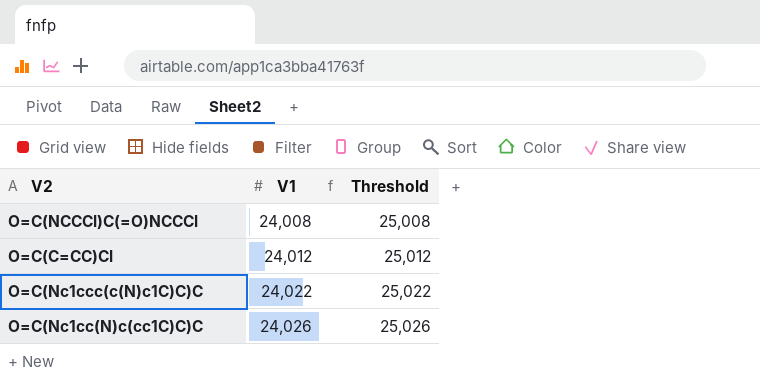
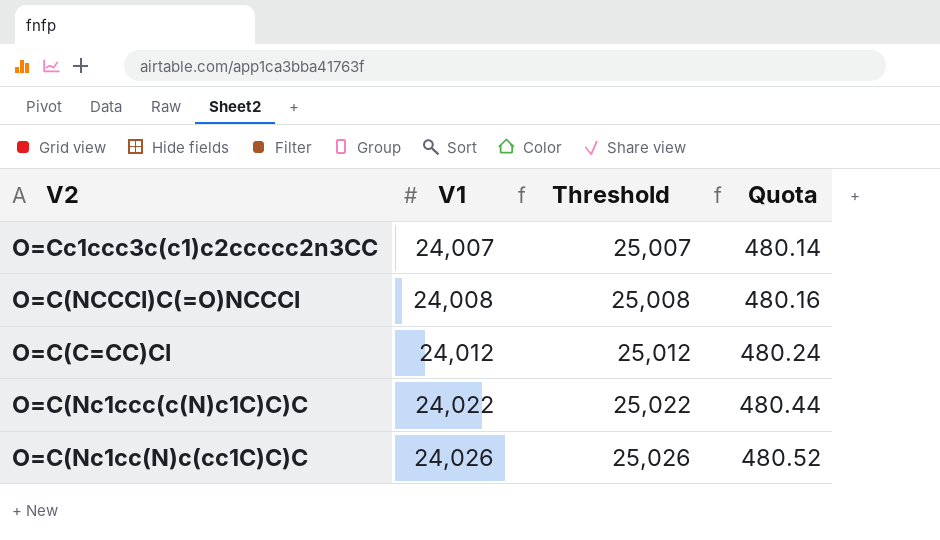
column Quota | formula: none -> [V1] * 0.02
row O=Cc1ccc3c(c1)c2ccccc2n3CC: none -> 24,007 | 25,007 | 480.14

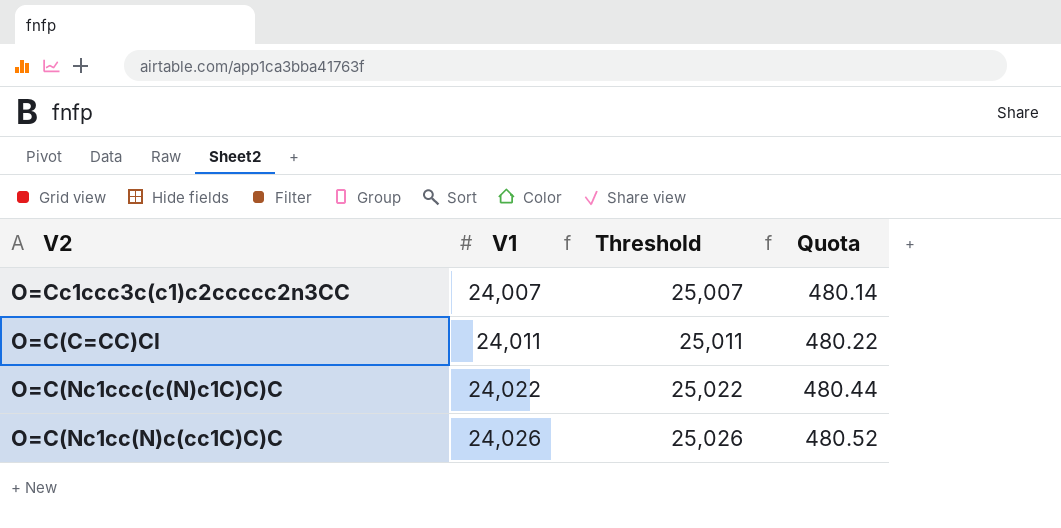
row O=C(NCCCl)C(=O)NCCCl: 24,008 | 25,008 | 480.16 -> none
O=C(C=CC)Cl | V1: 24,012 -> 24,011
O=C(C=CC)Cl | Threshold: 25,012 -> 25,011
O=C(C=CC)Cl | Quota: 480.24 -> 480.22

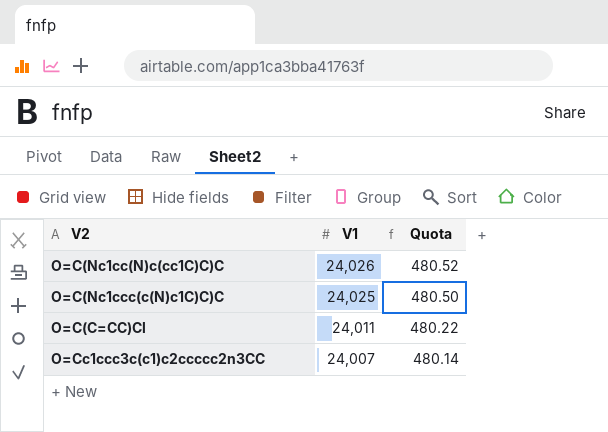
row order: V1 ascending -> V1 descending
column Threshold | formula: [V1] + 1000 -> none
O=C(Nc1ccc(c(N)c1C)C)C | V1: 24,022 -> 24,025
O=C(Nc1ccc(c(N)c1C)C)C | Quota: 480.44 -> 480.50

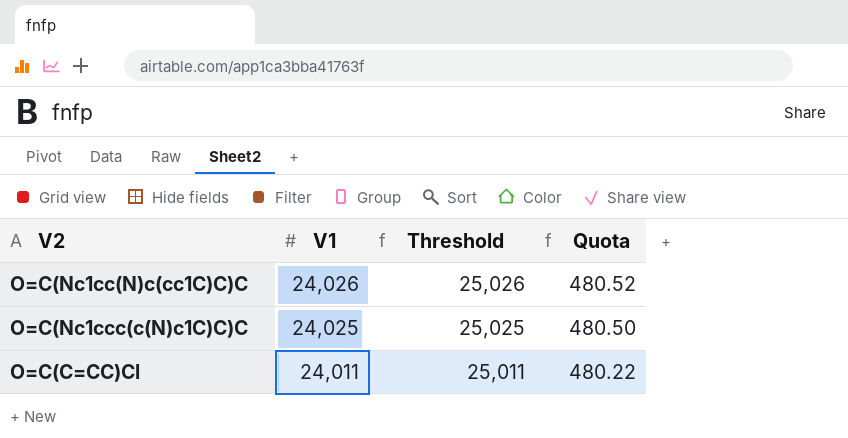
column Threshold | formula: none -> [V1] + 1000
row O=Cc1ccc3c(c1)c2ccccc2n3CC: 24,007 | 480.14 -> none

